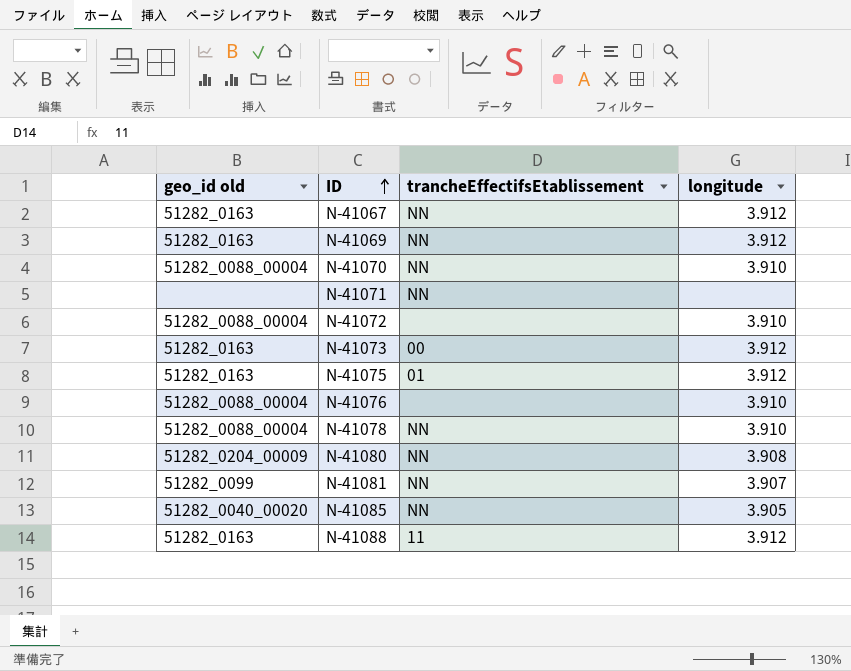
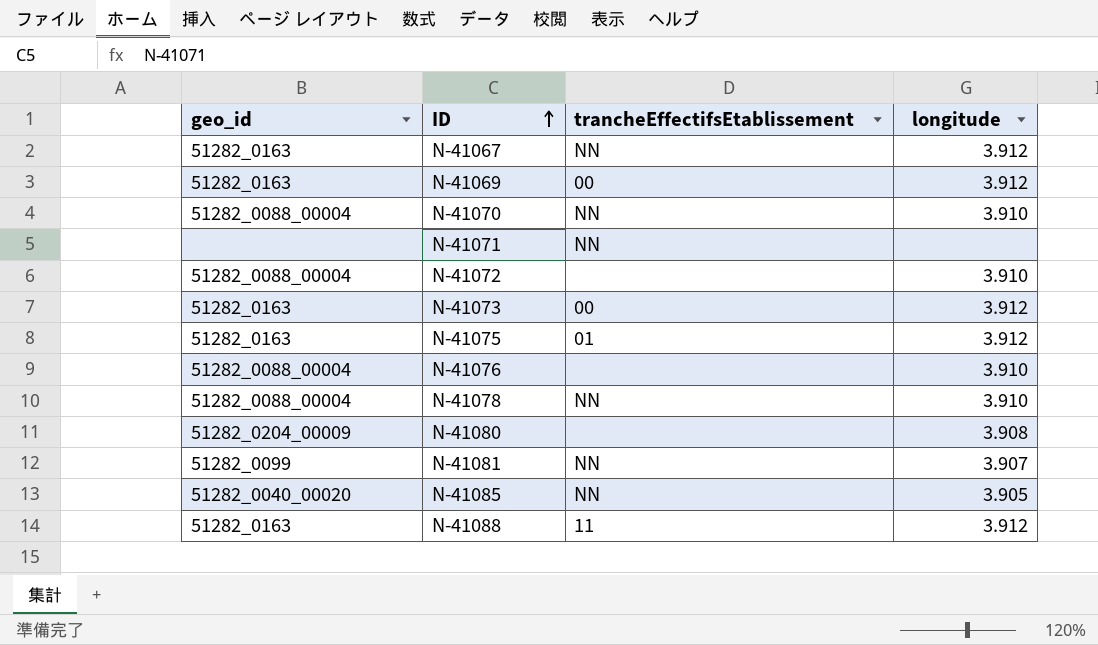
column name: geo_id old -> geo_id
N-41069 | trancheEffectifsEtablissement: NN -> 00
N-41080 | trancheEffectifsEtablissement: NN -> none

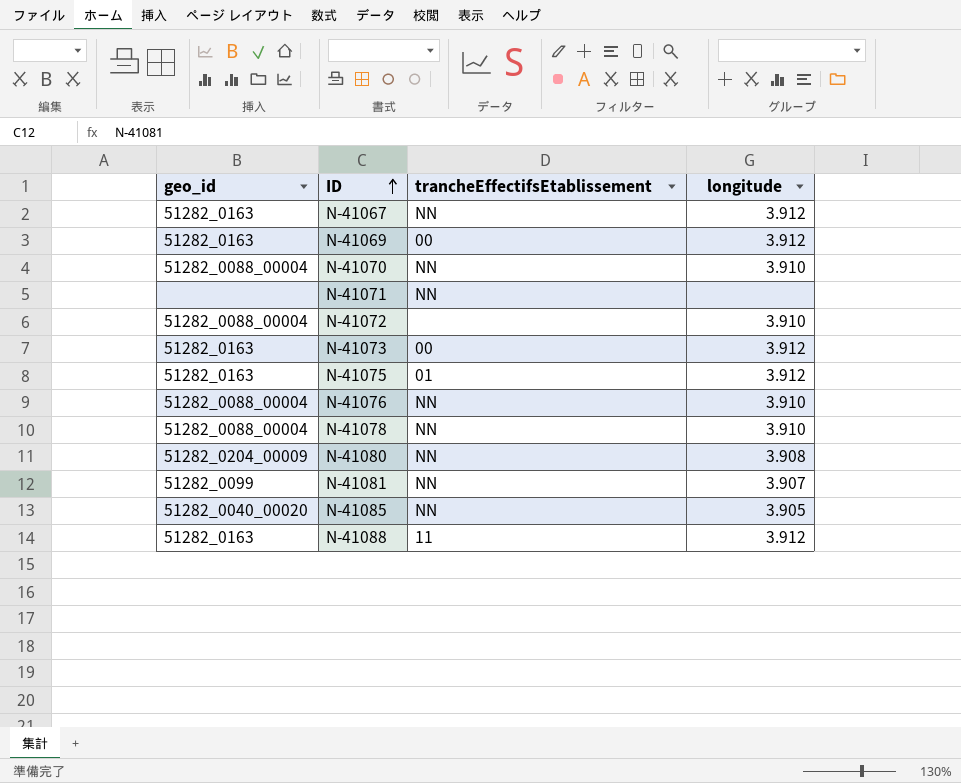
N-41076 | trancheEffectifsEtablissement: none -> NN
N-41080 | trancheEffectifsEtablissement: none -> NN

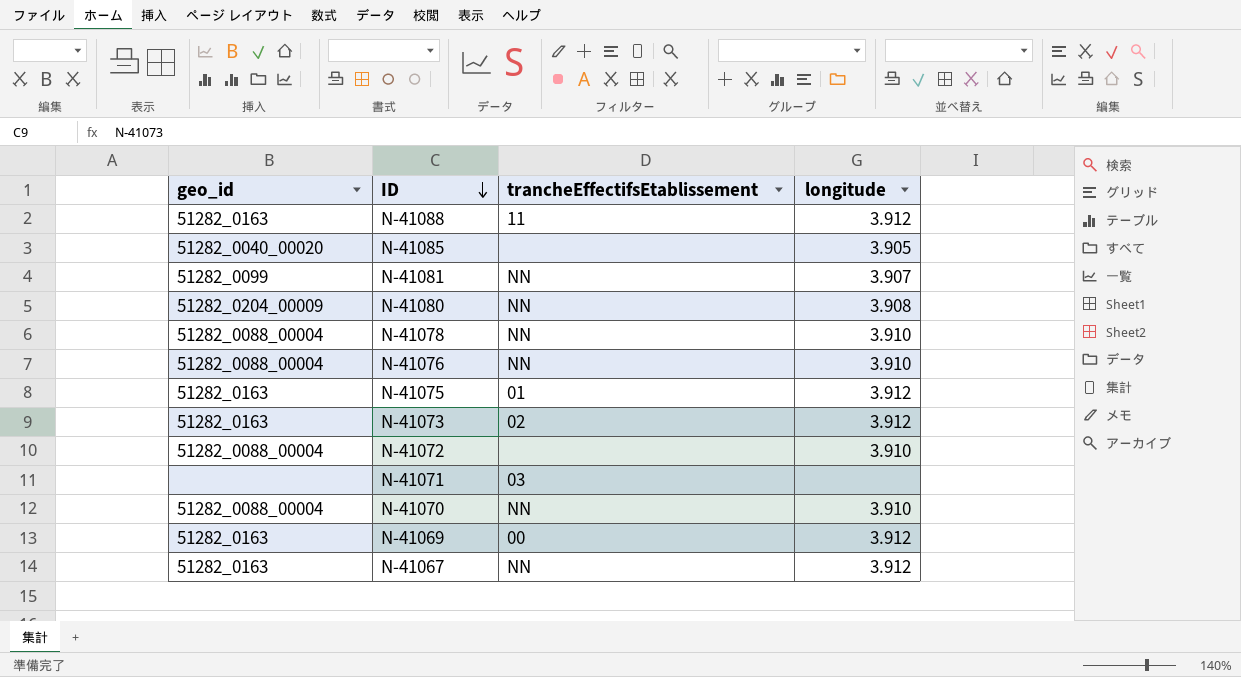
row order: ID ascending -> ID descending
N-41085 | trancheEffectifsEtablissement: NN -> none
N-41073 | trancheEffectifsEtablissement: 00 -> 02
N-41071 | trancheEffectifsEtablissement: NN -> 03

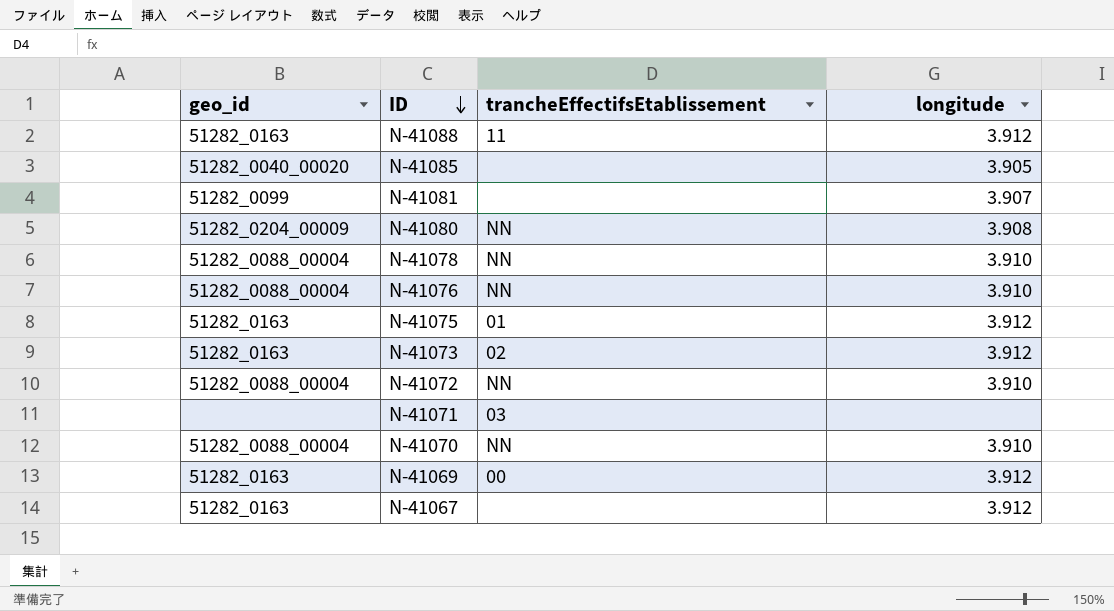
N-41081 | trancheEffectifsEtablissement: NN -> none
N-41072 | trancheEffectifsEtablissement: none -> NN
N-41067 | trancheEffectifsEtablissement: NN -> none

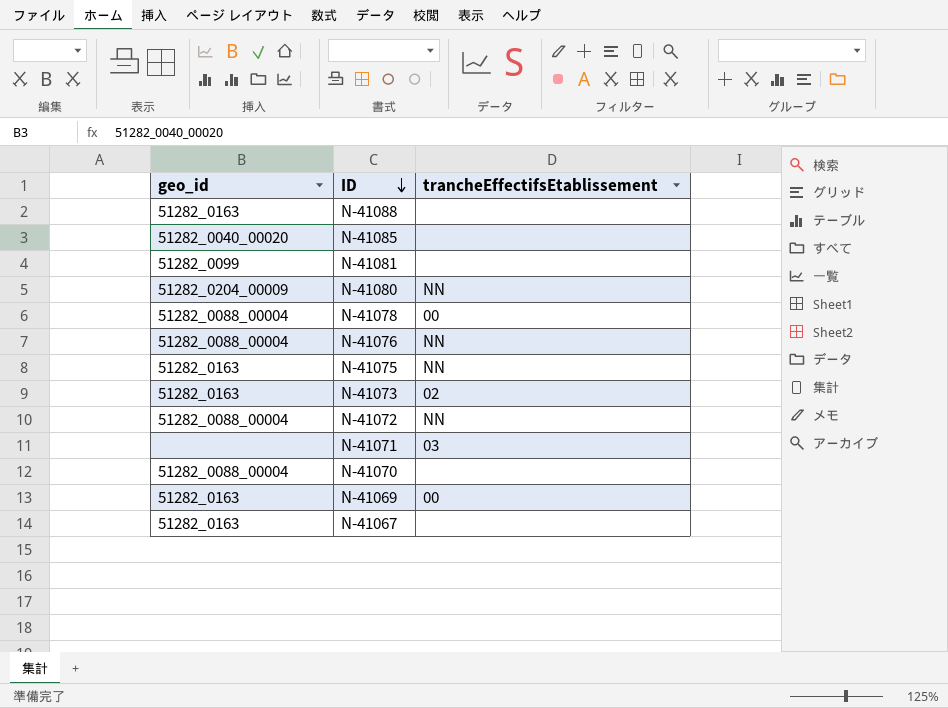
column longitude | position: 4 -> none
N-41088 | trancheEffectifsEtablissement: 11 -> none
N-41078 | trancheEffectifsEtablissement: NN -> 00
N-41075 | trancheEffectifsEtablissement: 01 -> NN
N-41070 | trancheEffectifsEtablissement: NN -> none

